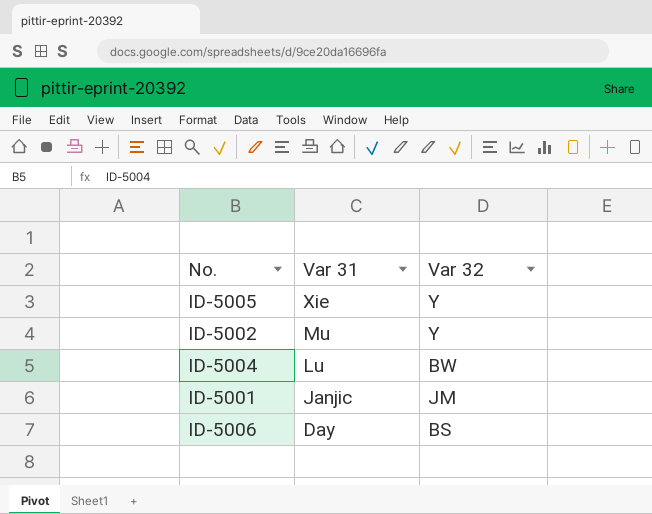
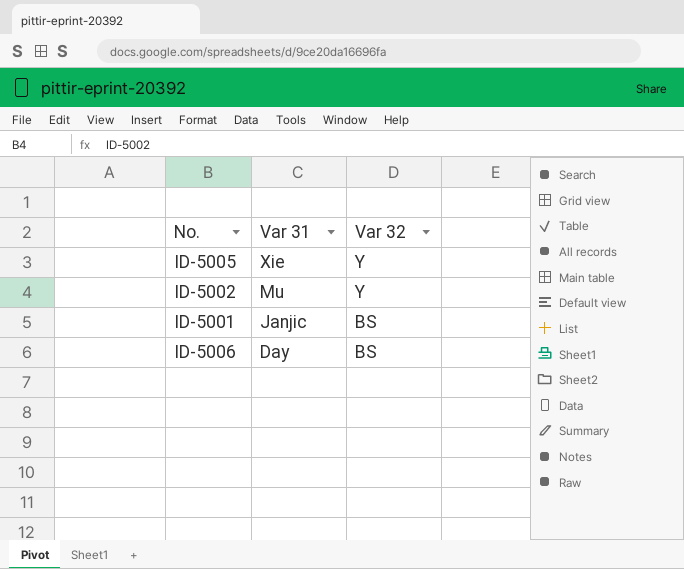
row ID-5004: Lu | BW -> none
ID-5001 | Var 32: JM -> BS

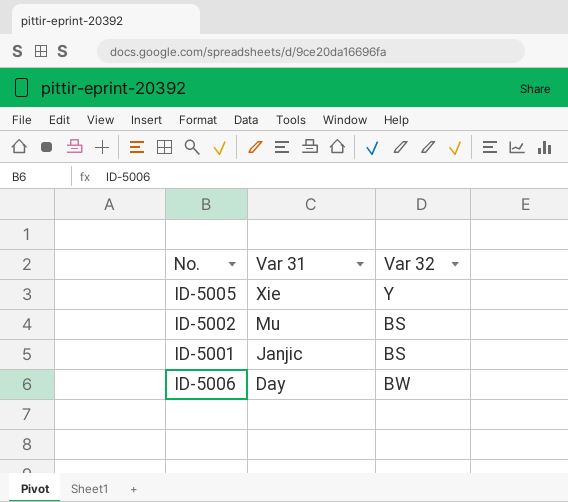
ID-5002 | Var 32: Y -> BS
ID-5006 | Var 32: BS -> BW

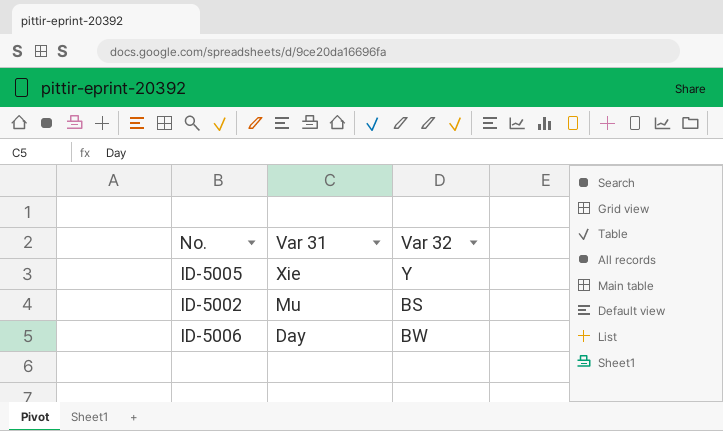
row ID-5001: Janjic | BS -> none

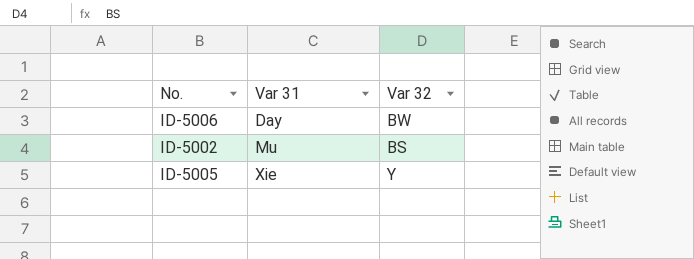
row order: Var 31 descending -> Var 31 ascending

